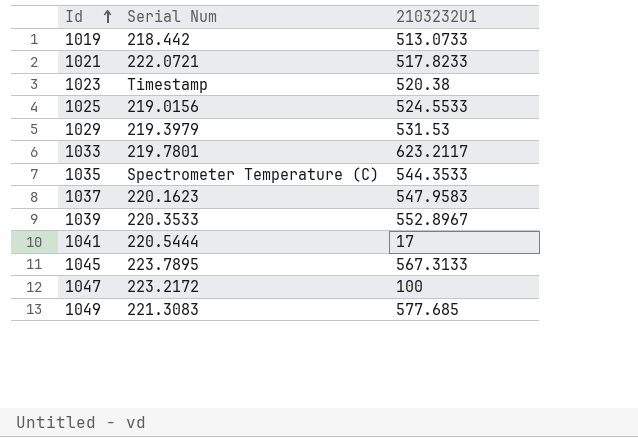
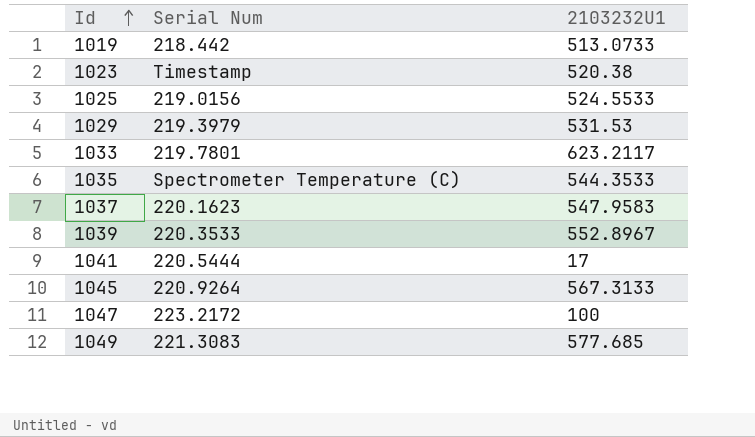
row 1021: 222.0721 | 517.8233 -> none
1045 | Serial Num: 223.7895 -> 220.9264

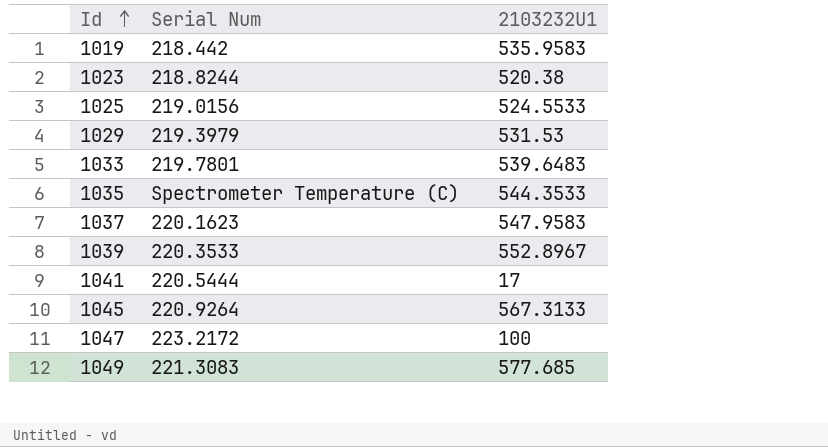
1019 | 2103232U1: 513.0733 -> 535.9583
1023 | Serial Num: Timestamp -> 218.8244
1033 | 2103232U1: 623.2117 -> 539.6483

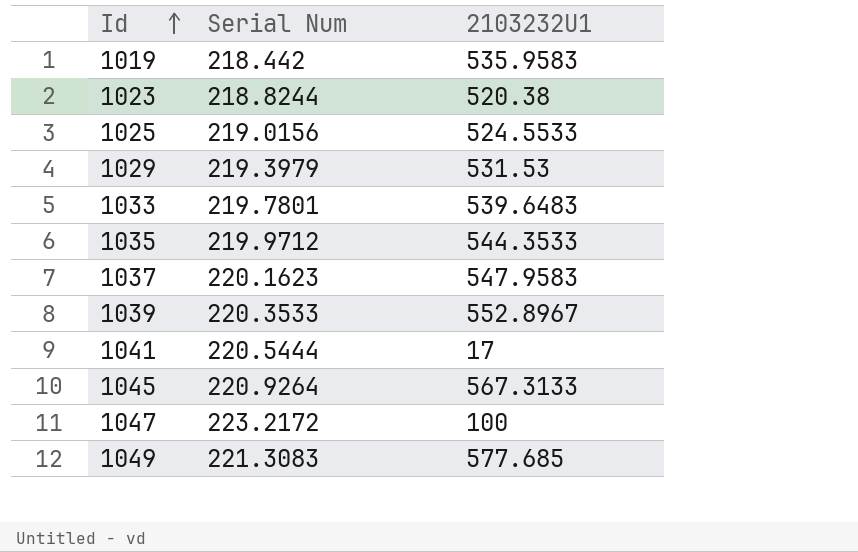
1035 | Serial Num: Spectrometer Temperature (C) -> 219.9712

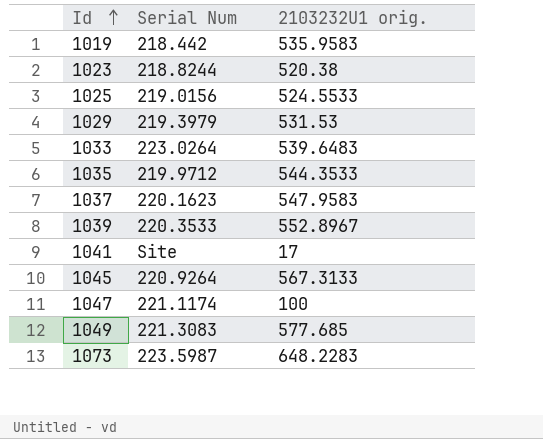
column name: 2103232U1 -> 2103232U1 orig.
1033 | Serial Num: 219.7801 -> 223.0264
1041 | Serial Num: 220.5444 -> Site
1047 | Serial Num: 223.2172 -> 221.1174
row 1073: none -> 223.5987 | 648.2283

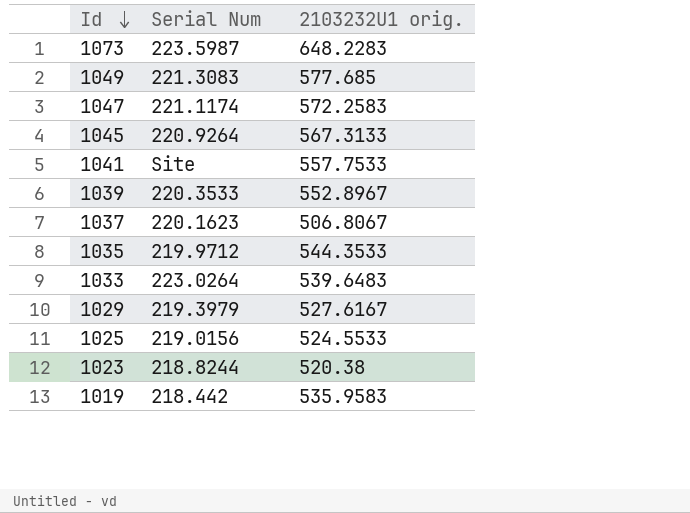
row order: Id ascending -> Id descending
1047 | 2103232U1 orig.: 100 -> 572.2583
1041 | 2103232U1 orig.: 17 -> 557.7533
1037 | 2103232U1 orig.: 547.9583 -> 506.8067
1029 | 2103232U1 orig.: 531.53 -> 527.6167

